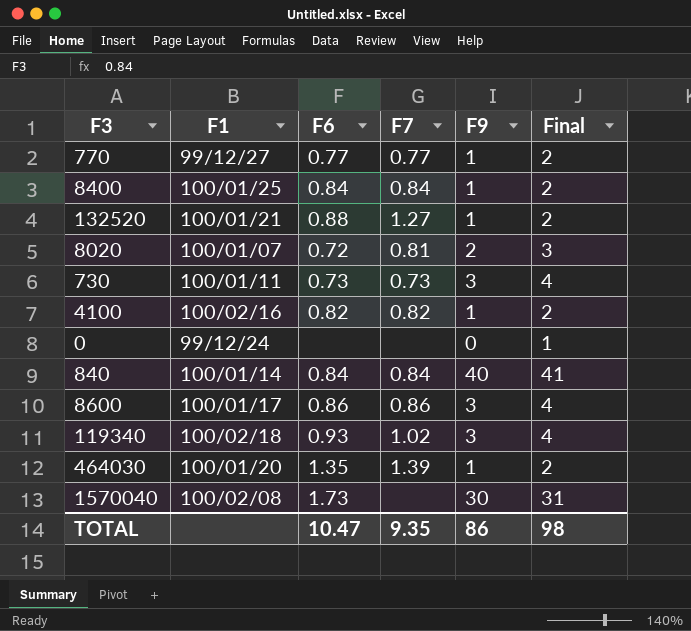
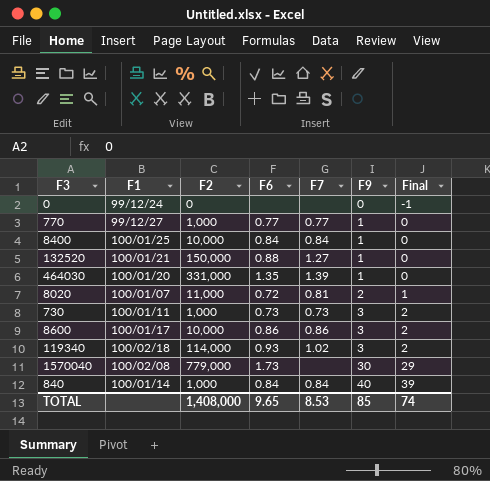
row order: none -> F9 ascending
column F2 | position: none -> 3
column Final | formula: [F9] + 1 -> [F9] - 1
row 4100: 100/02/16 | 0.82 | 0.82 | 1 | 2 -> none
TOTAL | F6: 10.47 -> 9.65
TOTAL | F7: 9.35 -> 8.53
TOTAL | F9: 86 -> 85
TOTAL | Final: 98 -> 74

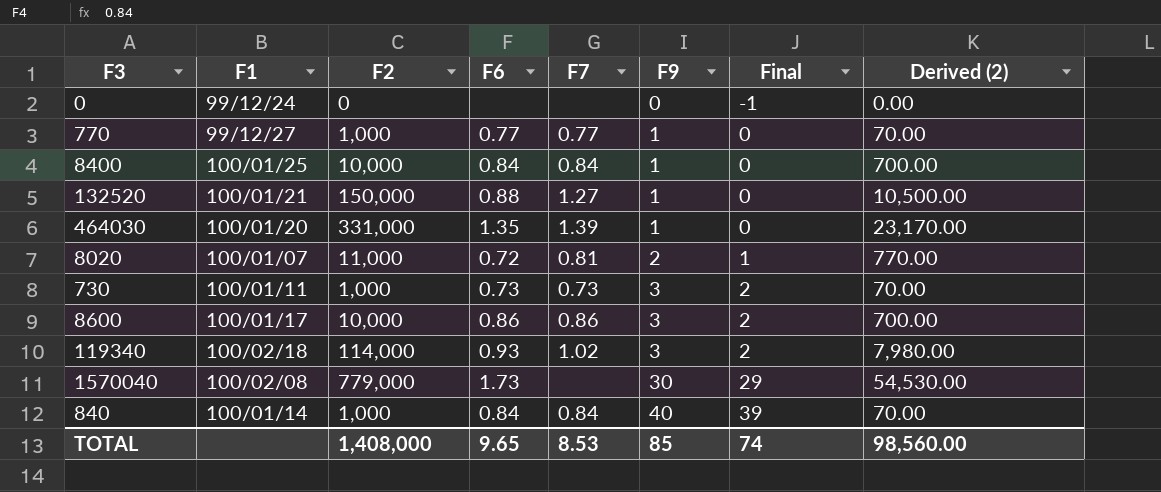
column Derived (2) | formula: none -> [F2] * 0.07

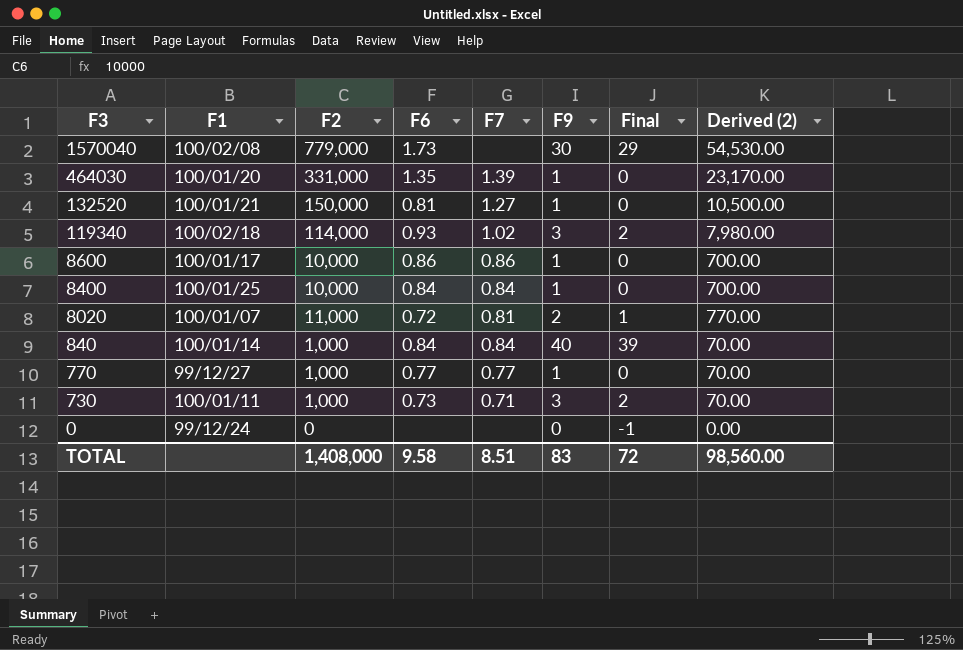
row order: F9 ascending -> F3 descending
132520 | F6: 0.88 -> 0.81
8600 | F9: 3 -> 1
8600 | Final: 2 -> 0
730 | F7: 0.73 -> 0.71
TOTAL | F6: 9.65 -> 9.58
TOTAL | F7: 8.53 -> 8.51
TOTAL | F9: 85 -> 83
TOTAL | Final: 74 -> 72

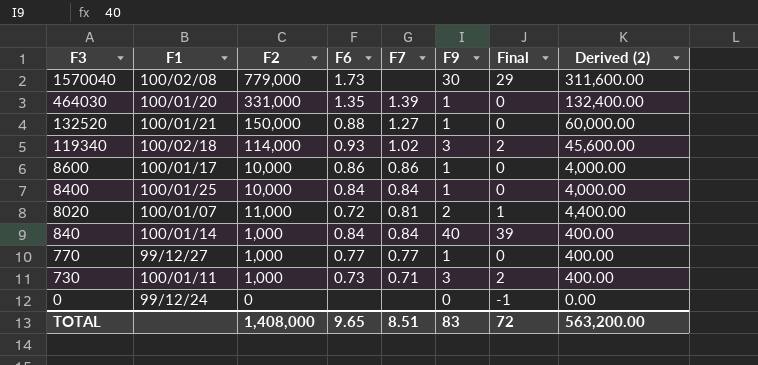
column Derived (2) | formula: [F2] * 0.07 -> [F2] * 0.4
132520 | F6: 0.81 -> 0.88
TOTAL | F6: 9.58 -> 9.65
TOTAL | Derived (2): 98,560.00 -> 563,200.00

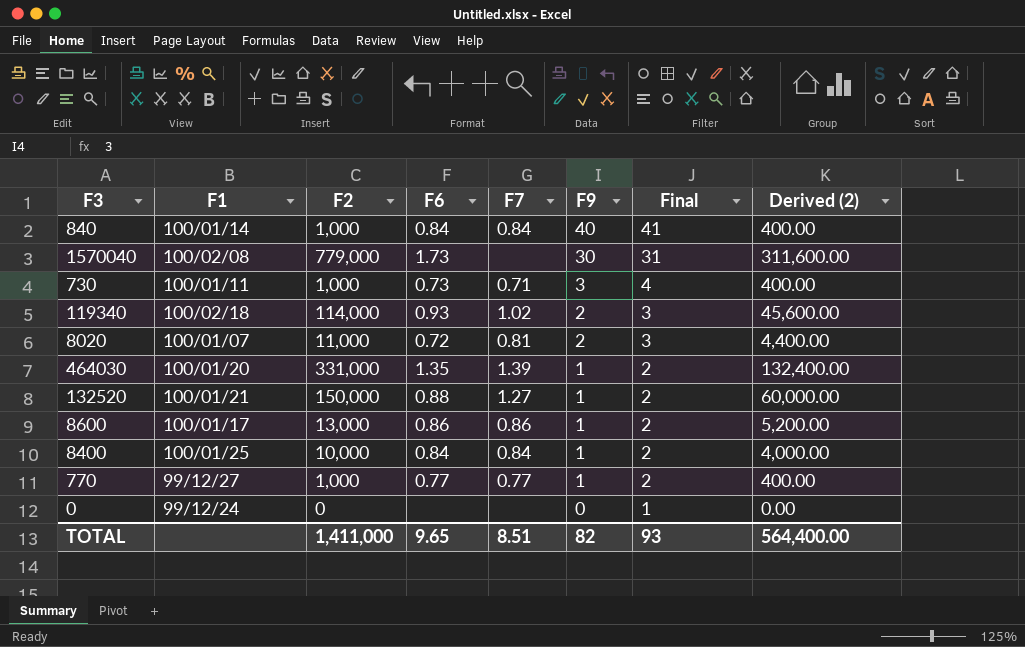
row order: F3 descending -> F9 descending
column Final | formula: [F9] - 1 -> [F9] + 1
119340 | F9: 3 -> 2
8600 | F2: 10,000 -> 13,000
8600 | Derived (2): 4,000.00 -> 5,200.00
TOTAL | F2: 1,408,000 -> 1,411,000
TOTAL | F9: 83 -> 82
TOTAL | Final: 72 -> 93
TOTAL | Derived (2): 563,200.00 -> 564,400.00

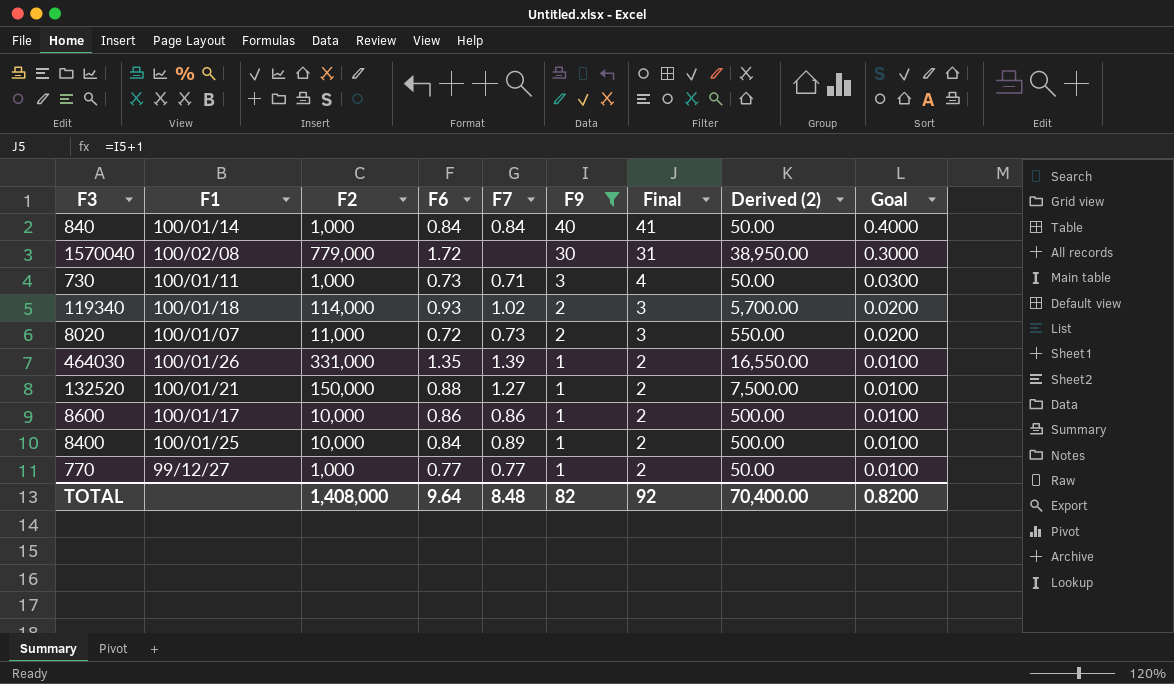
filter: none -> F9 != 0
column Derived (2) | formula: [F2] * 0.4 -> [F2] * 0.05
column Goal | formula: none -> [F9] * 0.01
1570040 | F6: 1.73 -> 1.72
119340 | F1: 100/02/18 -> 100/01/18
8020 | F7: 0.81 -> 0.73
464030 | F1: 100/01/20 -> 100/01/26
8600 | F2: 13,000 -> 10,000
8400 | F7: 0.84 -> 0.89
TOTAL | F2: 1,411,000 -> 1,408,000
TOTAL | F6: 9.65 -> 9.64
TOTAL | F7: 8.51 -> 8.48
TOTAL | Final: 93 -> 92
TOTAL | Derived (2): 564,400.00 -> 70,400.00

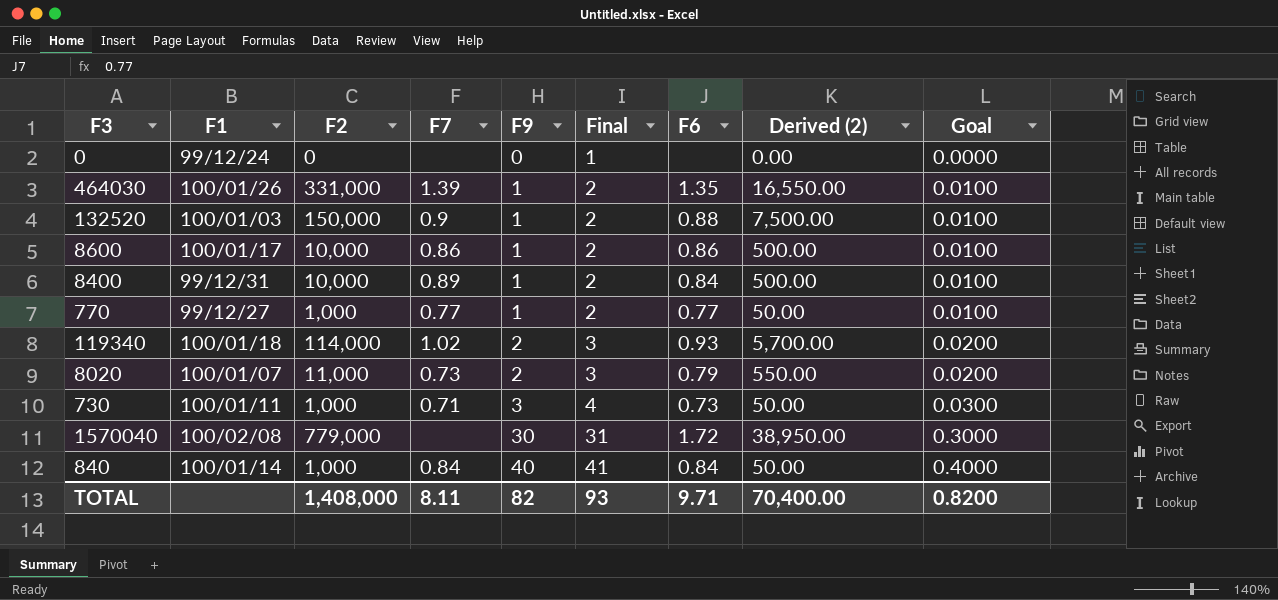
filter: F9 != 0 -> none
row order: F9 descending -> F9 ascending
column F6 | position: 4 -> 7
132520 | F1: 100/01/21 -> 100/01/03
132520 | F7: 1.27 -> 0.9
8400 | F1: 100/01/25 -> 99/12/31
8020 | F6: 0.72 -> 0.79
TOTAL | F7: 8.48 -> 8.11
TOTAL | Final: 92 -> 93
TOTAL | F6: 9.64 -> 9.71

